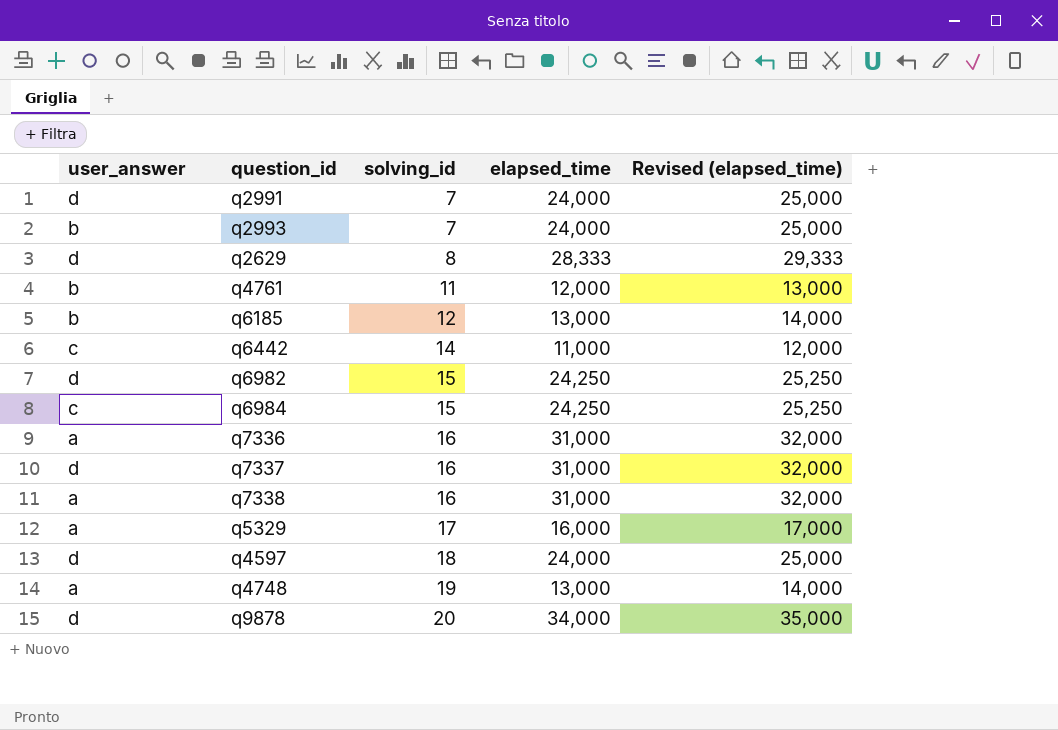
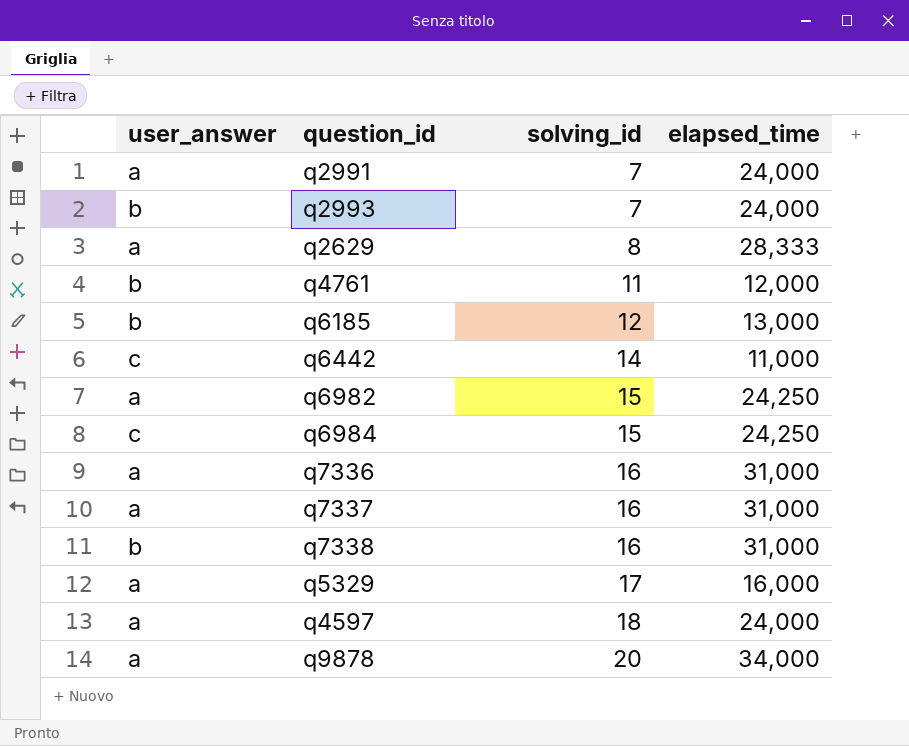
column Revised (elapsed_time) | formula: [elapsed_time] + 1000 -> none
row q4748: a | 19 | 13,000 | 14,000 -> none
q2991 | user_answer: d -> a
q2629 | user_answer: d -> a
q6982 | user_answer: d -> a
q7337 | user_answer: d -> a
q7338 | user_answer: a -> b
q4597 | user_answer: d -> a
q9878 | user_answer: d -> a

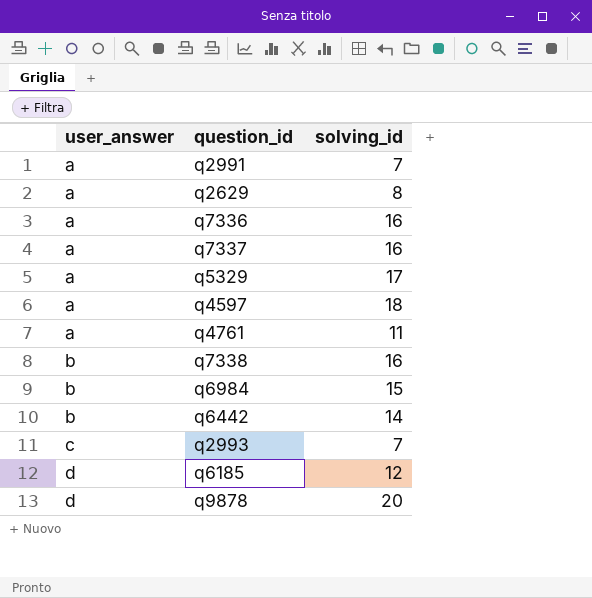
row order: solving_id ascending -> user_answer ascending
column elapsed_time | position: 4 -> none
row q6982: a | 15 | 24,250 -> none
q4761 | user_answer: b -> a
q6984 | user_answer: c -> b
q6442 | user_answer: c -> b
q2993 | user_answer: b -> c
q6185 | user_answer: b -> d
q9878 | user_answer: a -> d

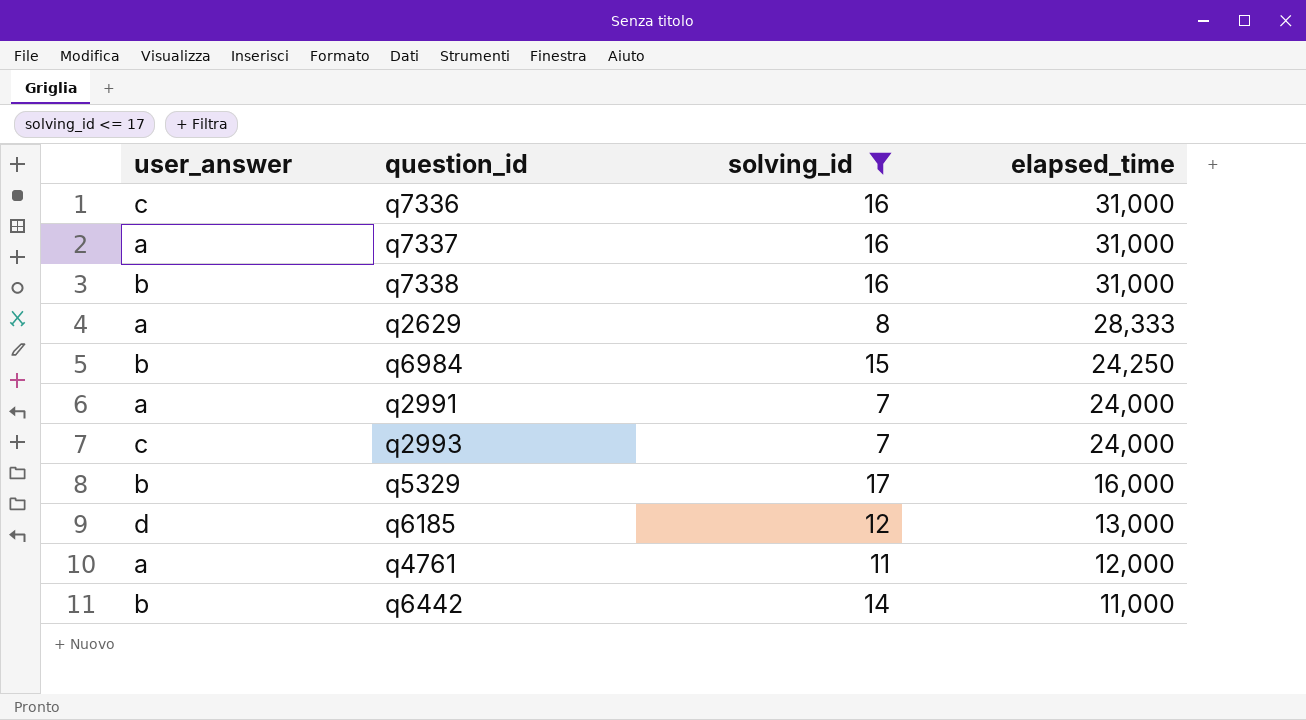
filter: none -> solving_id <= 17
row order: user_answer ascending -> elapsed_time descending
column elapsed_time | position: none -> 4
q7336 | user_answer: a -> c
q5329 | user_answer: a -> b

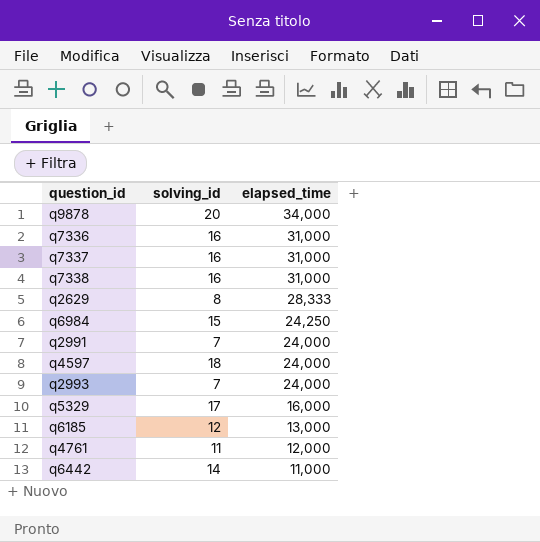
filter: solving_id <= 17 -> none
column user_answer | position: 1 -> none

